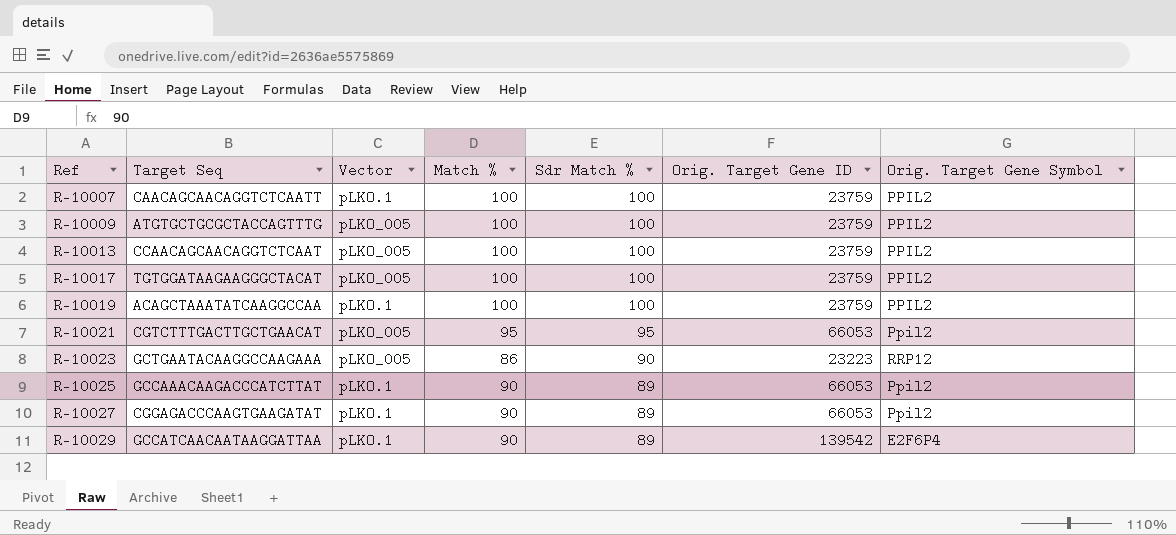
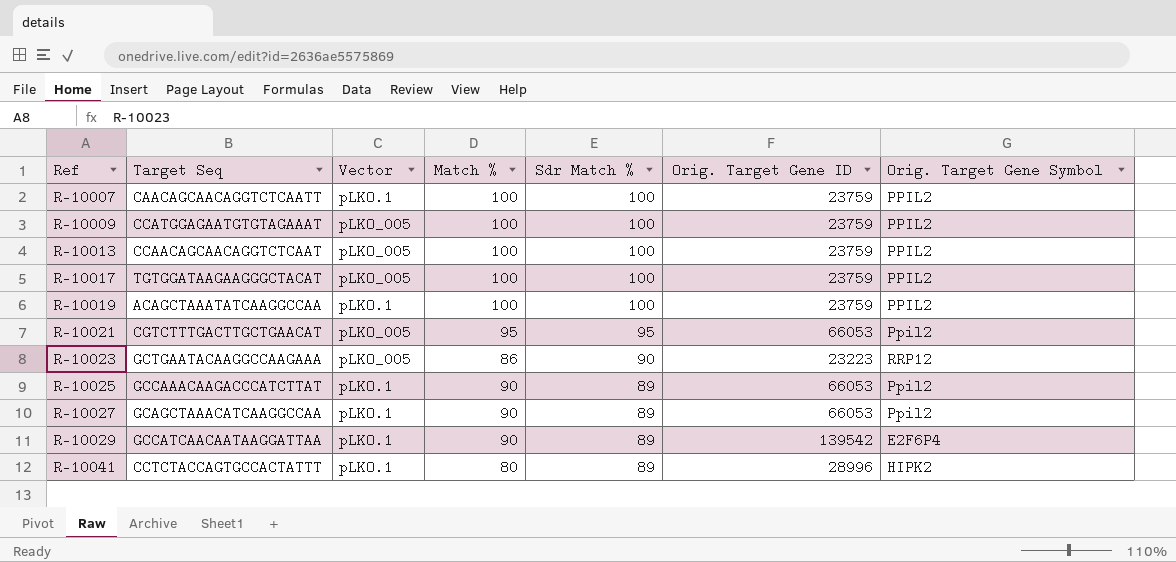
R-10009 | Target Seq: ATGTGCTGCGCTACCAGTTTG -> CCATGGAGAATGTGTAGAAAT
R-10027 | Target Seq: CGGAGACCCAAGTGAAGATAT -> GCAGCTAAACATCAAGGCCAA
row R-10041: none -> CCTCTACCAGTGCCACTATTT | pLKO.1 | 80 | 89 | 28996 | HIPK2

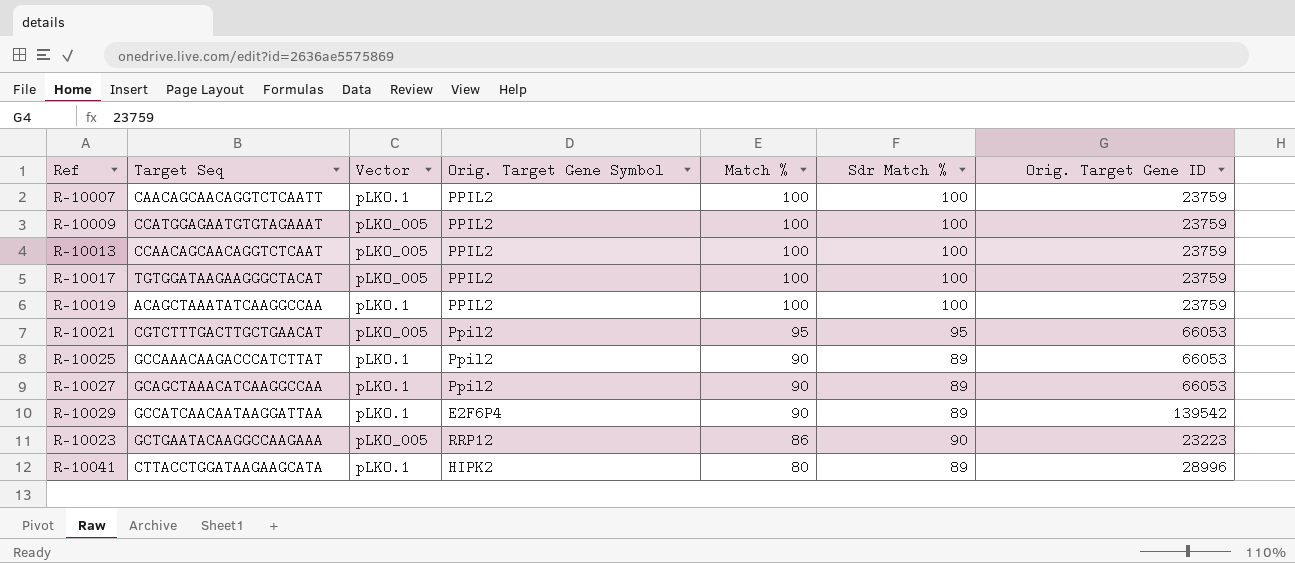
row order: Ref ascending -> Match % descending
column Orig. Target Gene Symbol | position: 7 -> 4
R-10041 | Target Seq: CCTCTACCAGTGCCACTATTT -> CTTACCTGGATAAGAAGCATA

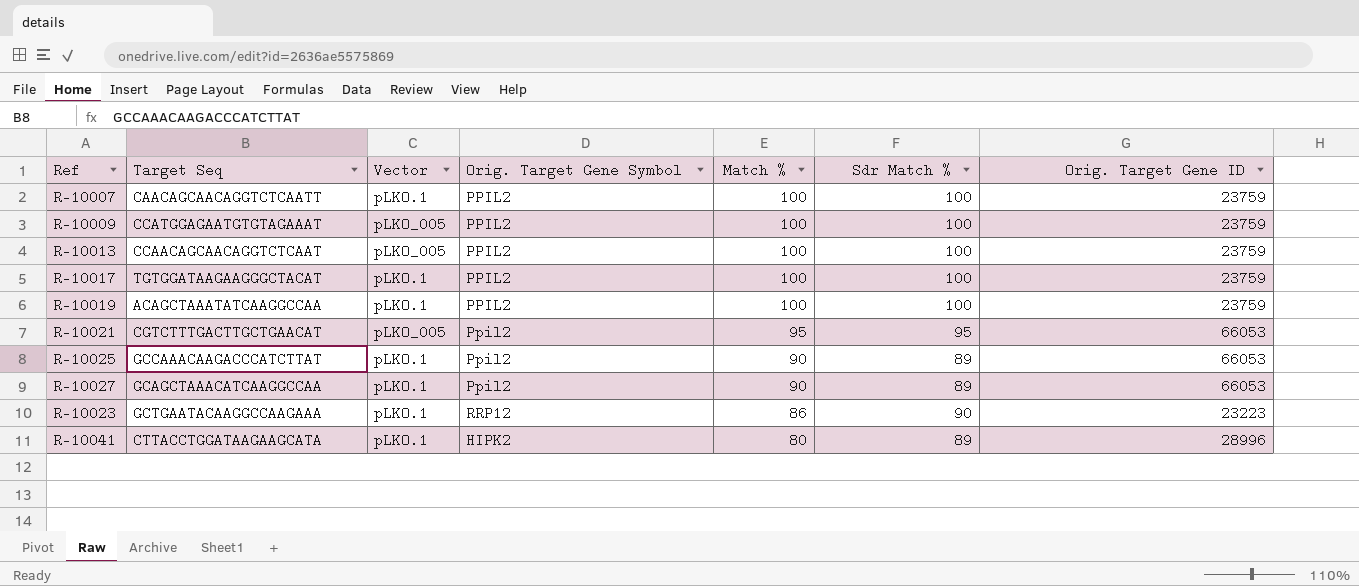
row R-10029: GCCATCAACAATAAGGATTAA | pLKO.1 | E2F6P4 | 90 | 89 | 139542 -> none
R-10017 | Vector: pLKO_005 -> pLKO.1
R-10023 | Vector: pLKO_005 -> pLKO.1

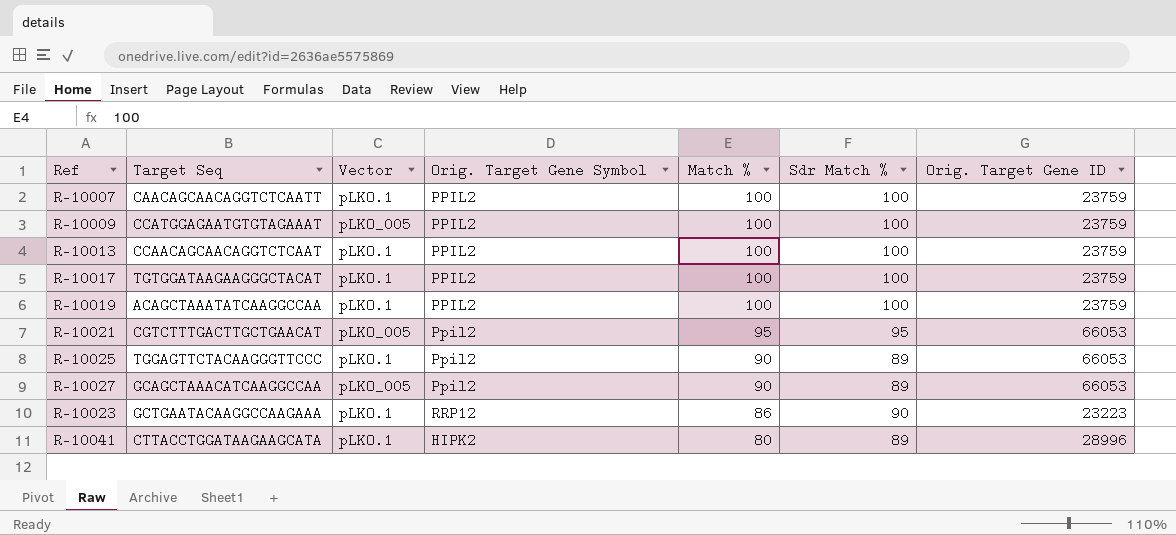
R-10013 | Vector: pLKO_005 -> pLKO.1
R-10025 | Target Seq: GCCAAACAAGACCCATCTTAT -> TGGAGTTCTACAAGGGTTCCC
R-10027 | Vector: pLKO.1 -> pLKO_005

